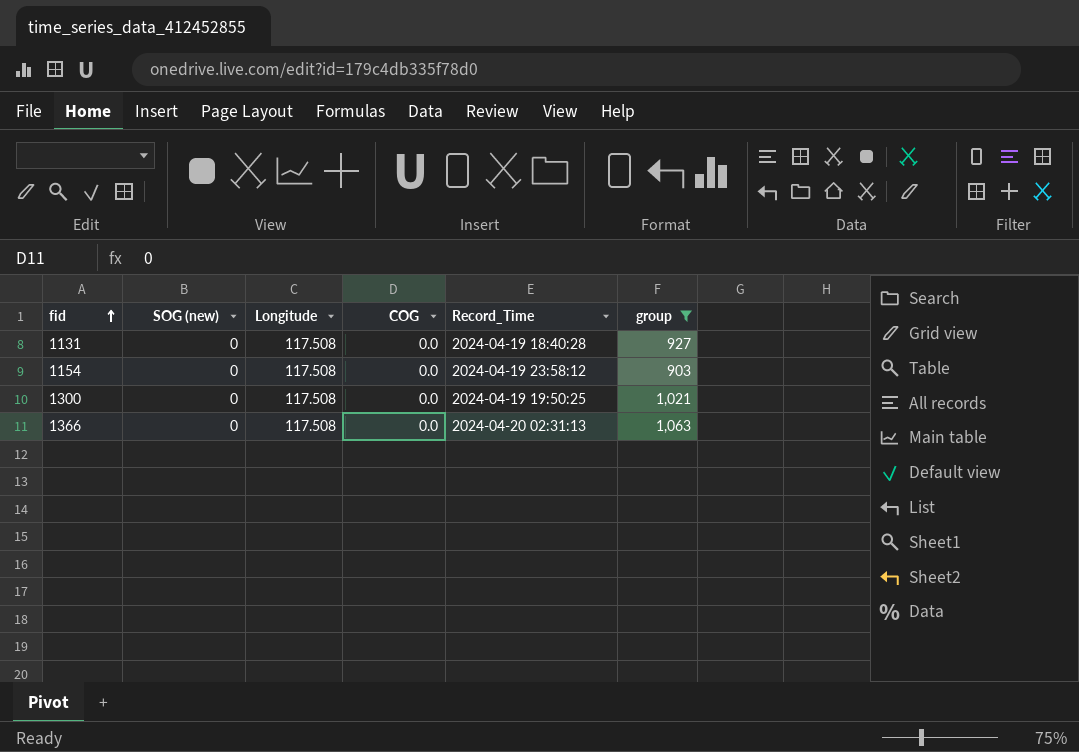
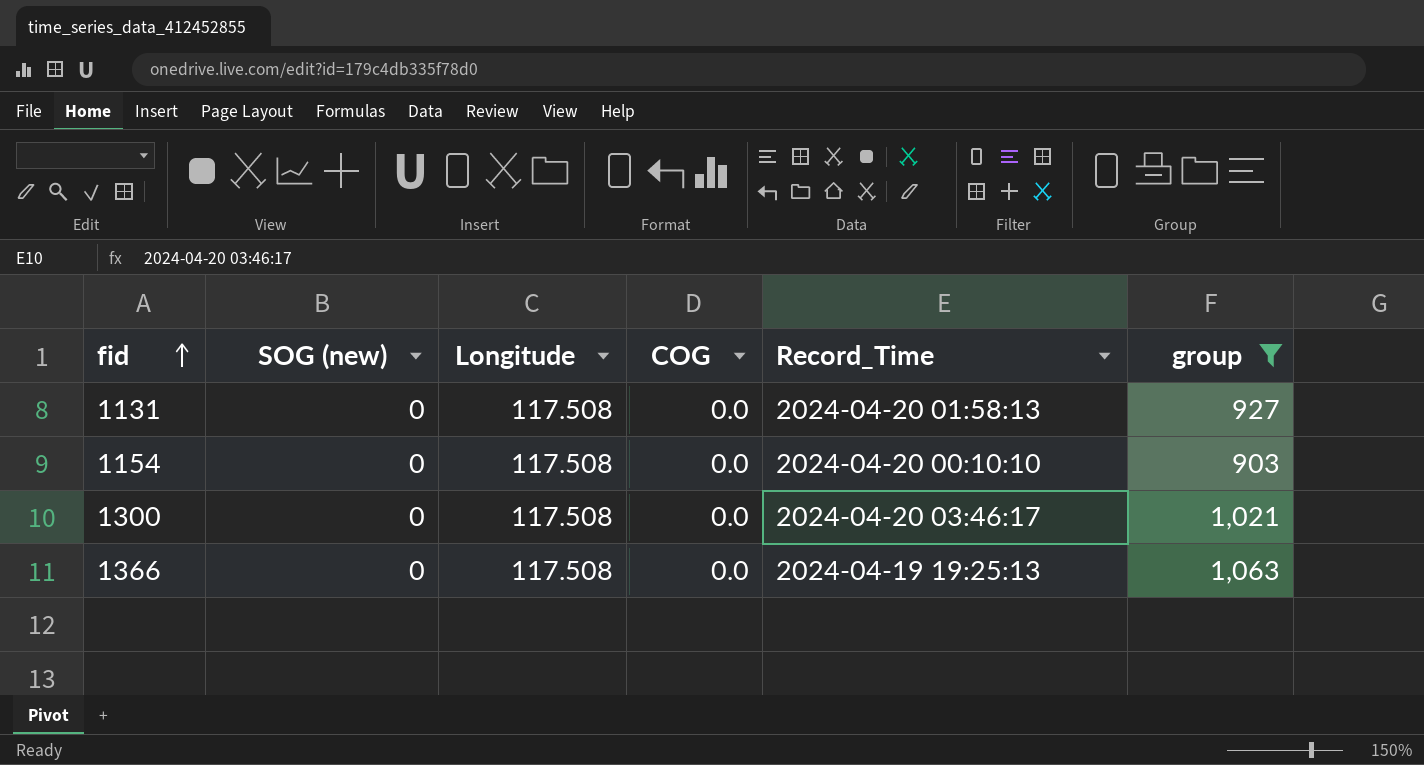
1131 | Record_Time: 2024-04-19 18:40:28 -> 2024-04-20 01:58:13
1154 | Record_Time: 2024-04-19 23:58:12 -> 2024-04-20 00:10:10
1300 | Record_Time: 2024-04-19 19:50:25 -> 2024-04-20 03:46:17
1366 | Record_Time: 2024-04-20 02:31:13 -> 2024-04-19 19:25:13

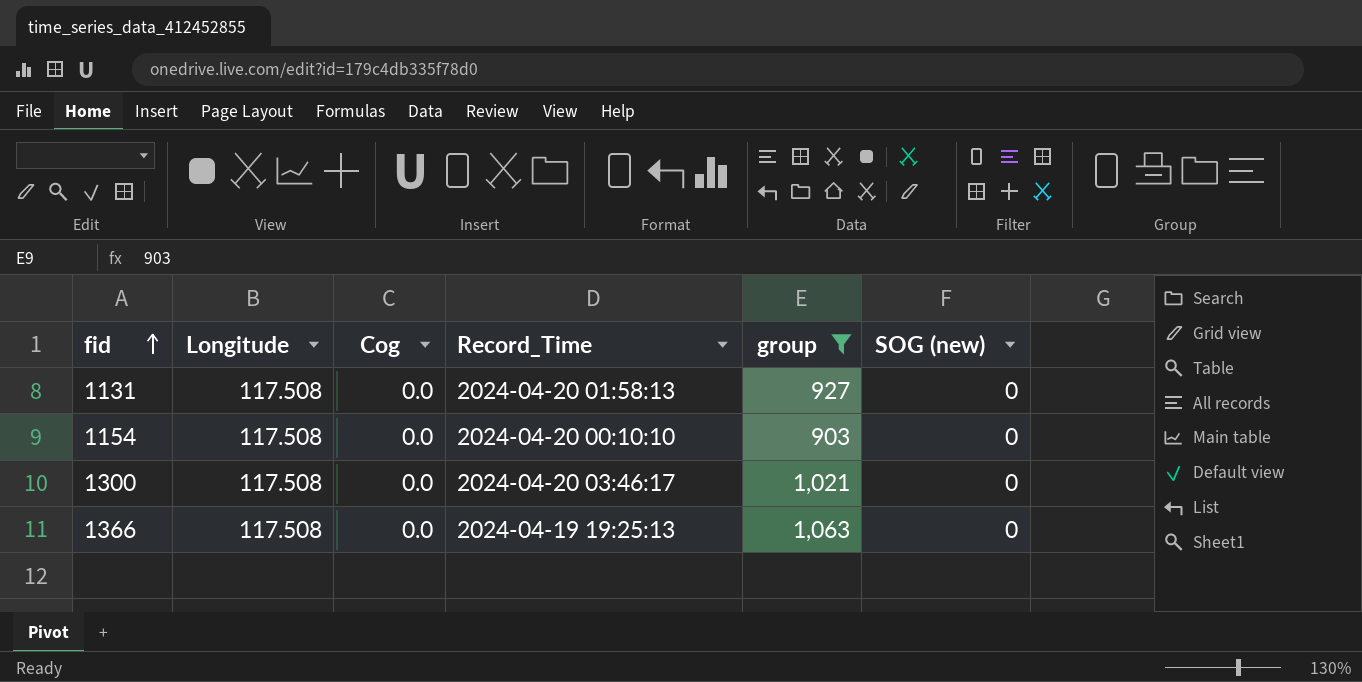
column name: COG -> Cog
column SOG (new) | position: 2 -> 6

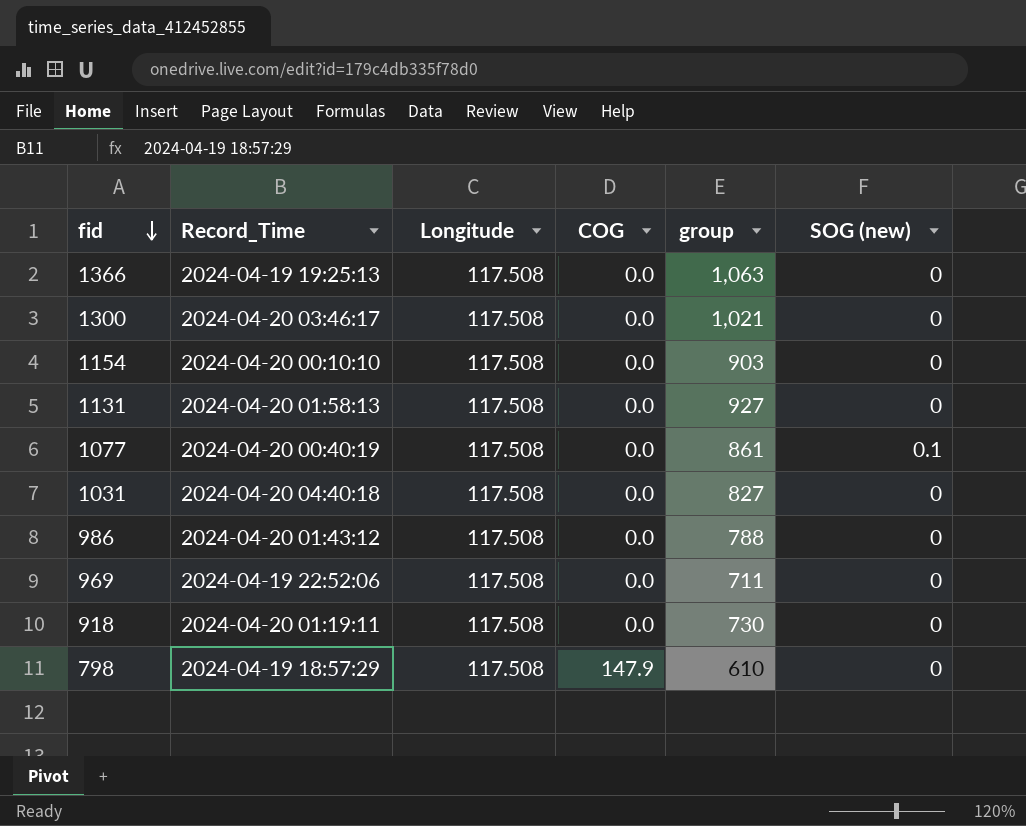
filter: group >= 903 -> none
row order: fid ascending -> fid descending
column Record_Time | position: 4 -> 2
column name: Cog -> COG

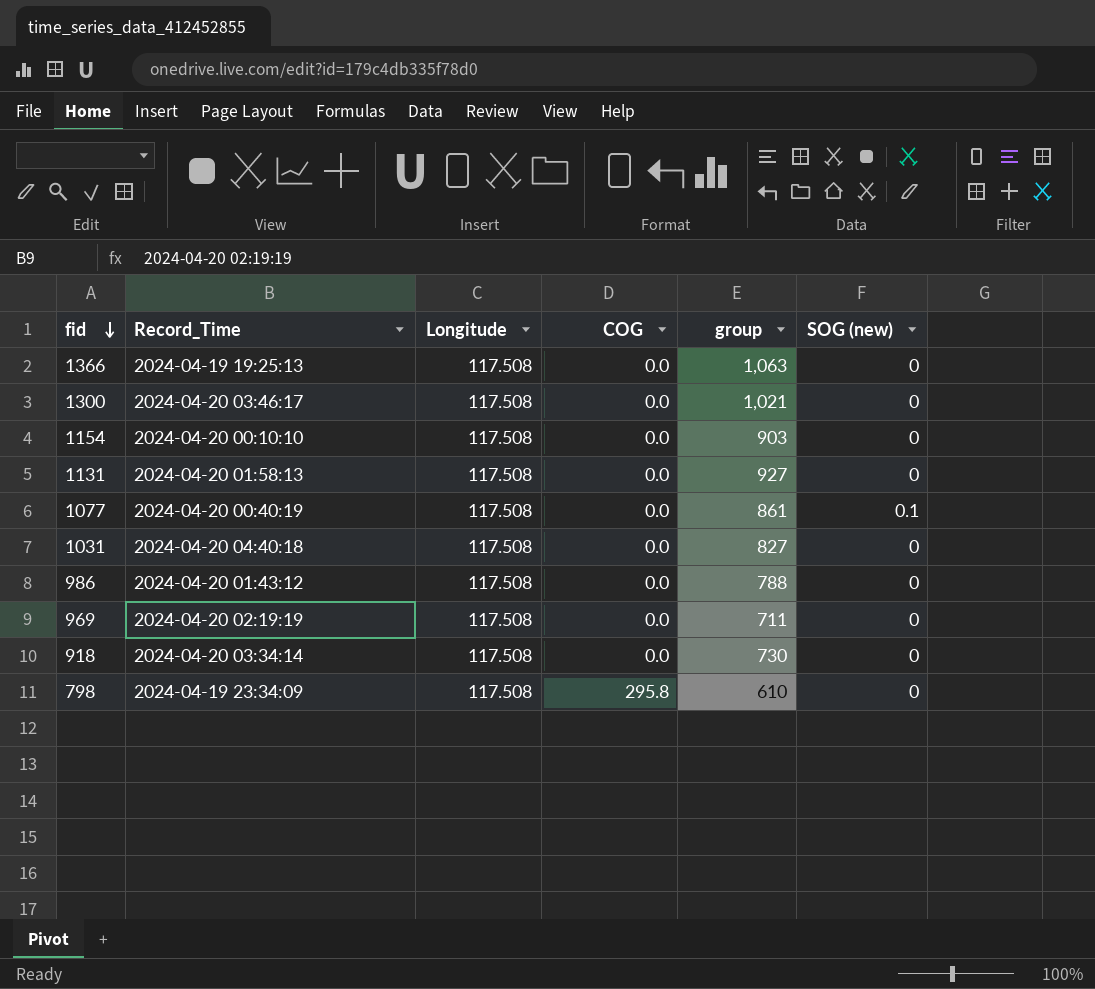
969 | Record_Time: 2024-04-19 22:52:06 -> 2024-04-20 02:19:19
918 | Record_Time: 2024-04-20 01:19:11 -> 2024-04-20 03:34:14
798 | Record_Time: 2024-04-19 18:57:29 -> 2024-04-19 23:34:09
798 | COG: 147.9 -> 295.8

